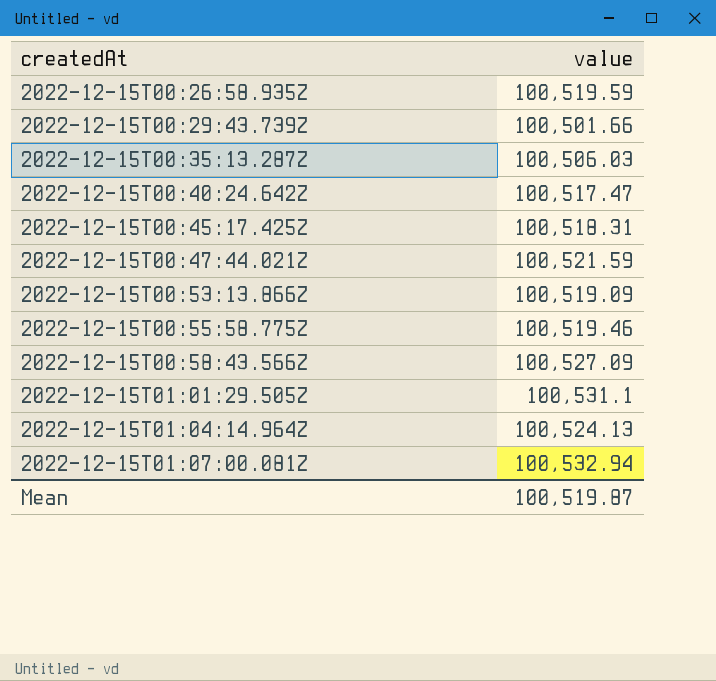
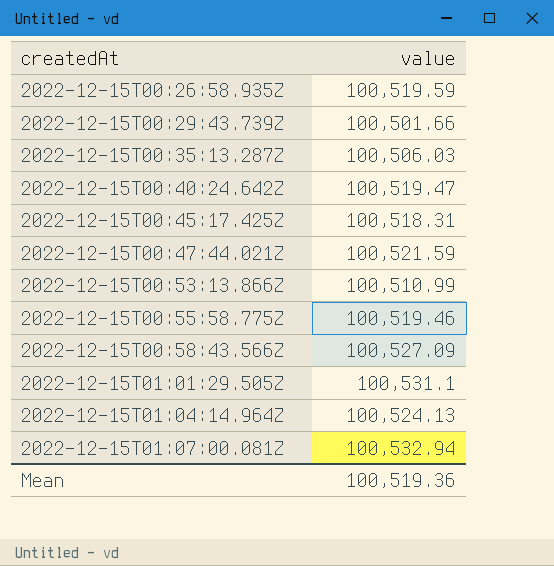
2022-12-15T00:40:24.642Z | value: 100,517.47 -> 100,519.47
2022-12-15T00:53:13.866Z | value: 100,519.09 -> 100,510.99
Mean | value: 100,519.87 -> 100,519.36

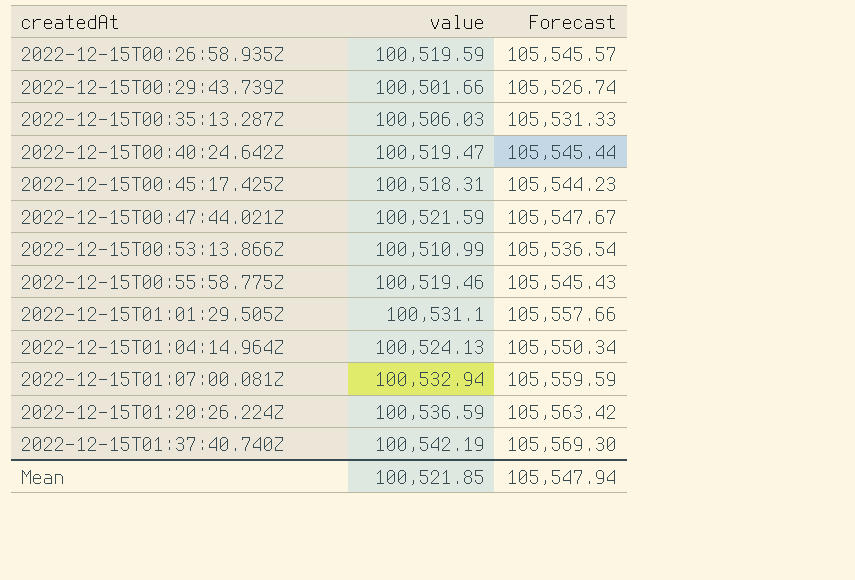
column Forecast | formula: none -> [value] * 1.05
row 2022-12-15T00:58:43.566Z: 100,527.09 -> none
row 2022-12-15T01:20:26.224Z: none -> 100,536.59 | 105,563.42
row 2022-12-15T01:37:40.740Z: none -> 100,542.19 | 105,569.30
Mean | value: 100,519.36 -> 100,521.85

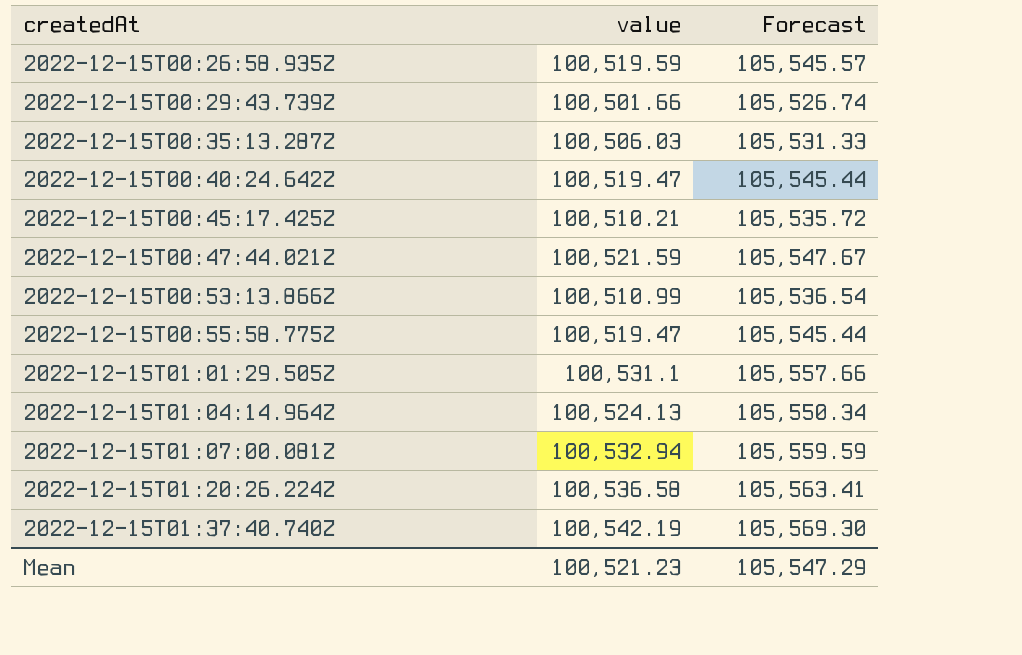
2022-12-15T00:45:17.425Z | value: 100,518.31 -> 100,510.21
2022-12-15T00:45:17.425Z | Forecast: 105,544.23 -> 105,535.72
2022-12-15T00:55:58.775Z | value: 100,519.46 -> 100,519.47
2022-12-15T00:55:58.775Z | Forecast: 105,545.43 -> 105,545.44
2022-12-15T01:20:26.224Z | value: 100,536.59 -> 100,536.58
2022-12-15T01:20:26.224Z | Forecast: 105,563.42 -> 105,563.41
Mean | value: 100,521.85 -> 100,521.23
Mean | Forecast: 105,547.94 -> 105,547.29

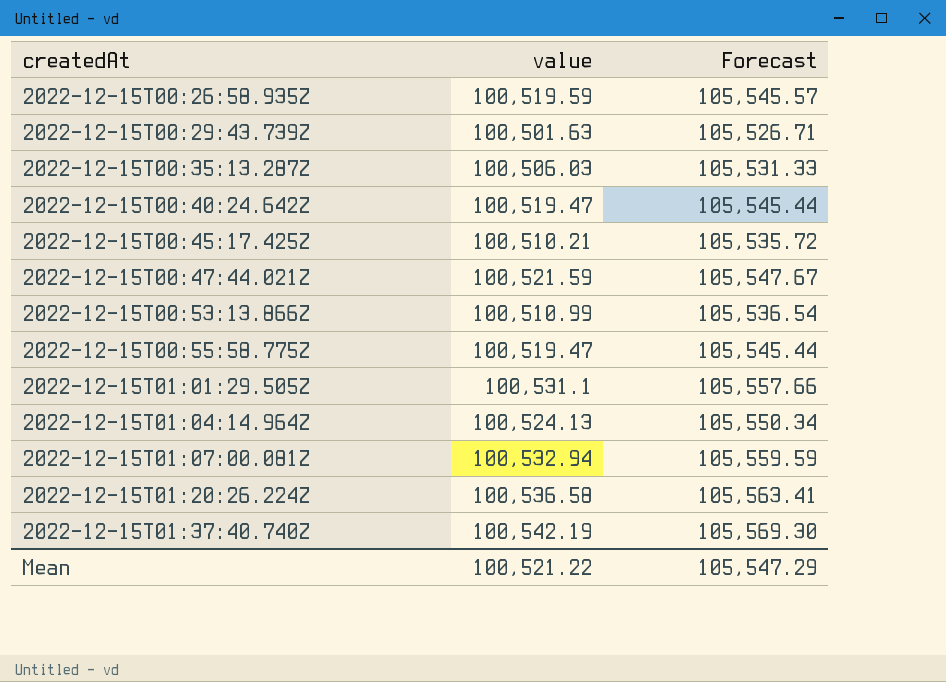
2022-12-15T00:29:43.739Z | value: 100,501.66 -> 100,501.63
2022-12-15T00:29:43.739Z | Forecast: 105,526.74 -> 105,526.71
Mean | value: 100,521.23 -> 100,521.22

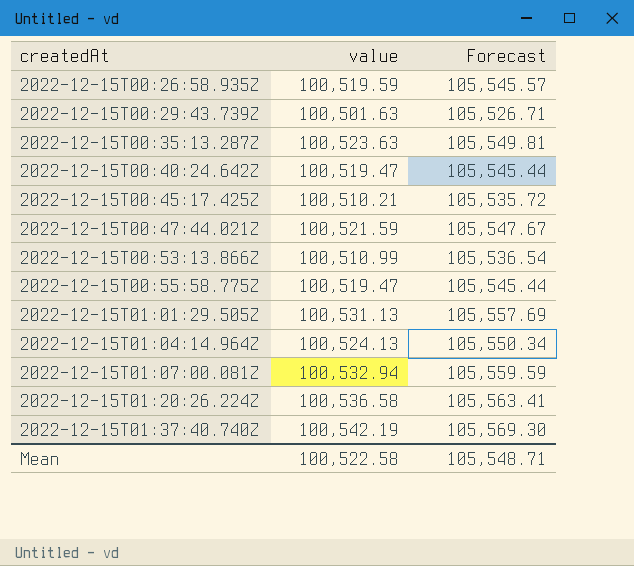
2022-12-15T00:35:13.287Z | value: 100,506.03 -> 100,523.63
2022-12-15T00:35:13.287Z | Forecast: 105,531.33 -> 105,549.81
2022-12-15T01:01:29.505Z | value: 100,531.1 -> 100,531.13
2022-12-15T01:01:29.505Z | Forecast: 105,557.66 -> 105,557.69
Mean | value: 100,521.22 -> 100,522.58
Mean | Forecast: 105,547.29 -> 105,548.71

